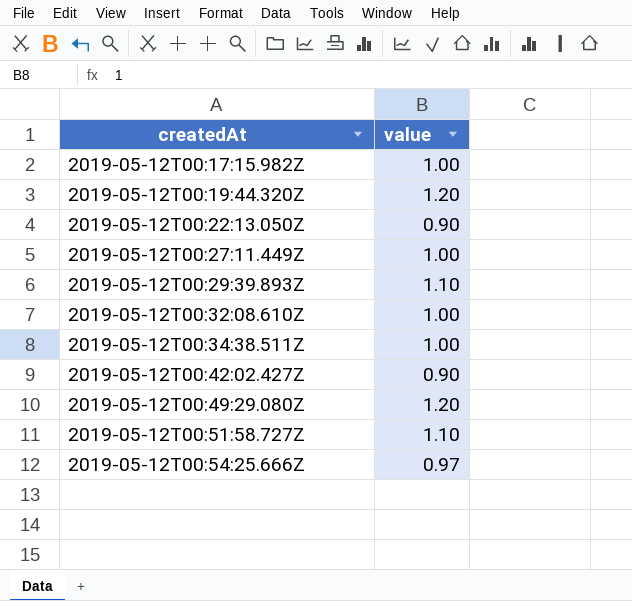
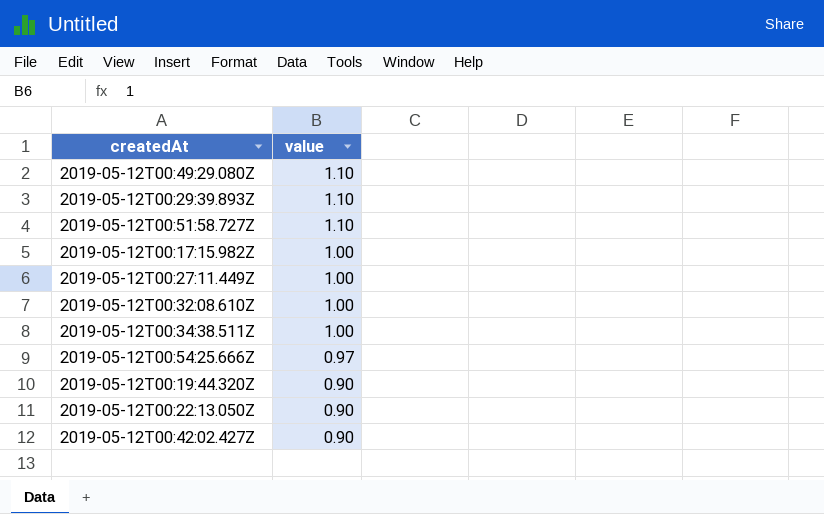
row order: createdAt ascending -> value descending
2019-05-12T00:49:29.080Z | value: 1.20 -> 1.10
2019-05-12T00:19:44.320Z | value: 1.20 -> 0.90

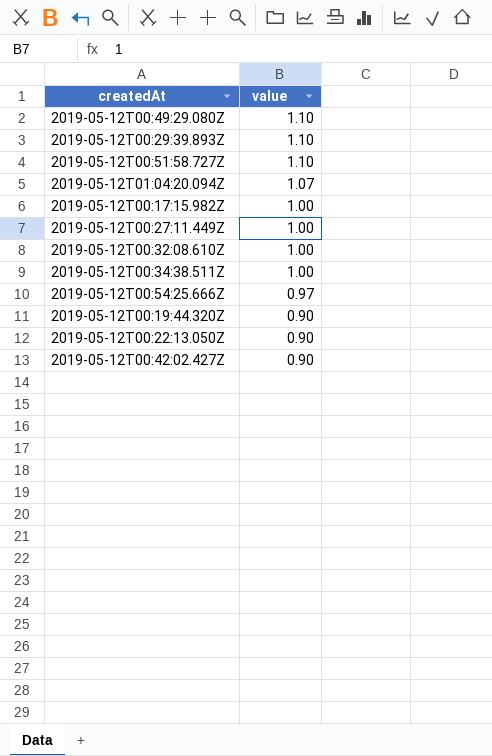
row 2019-05-12T01:04:20.094Z: none -> 1.07

